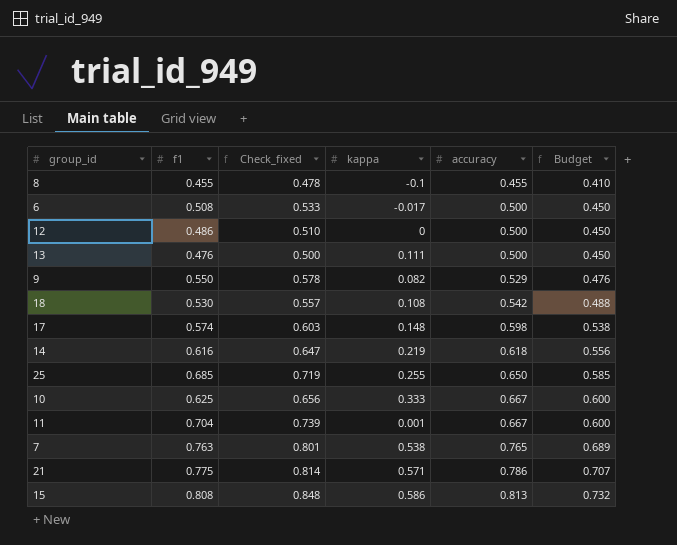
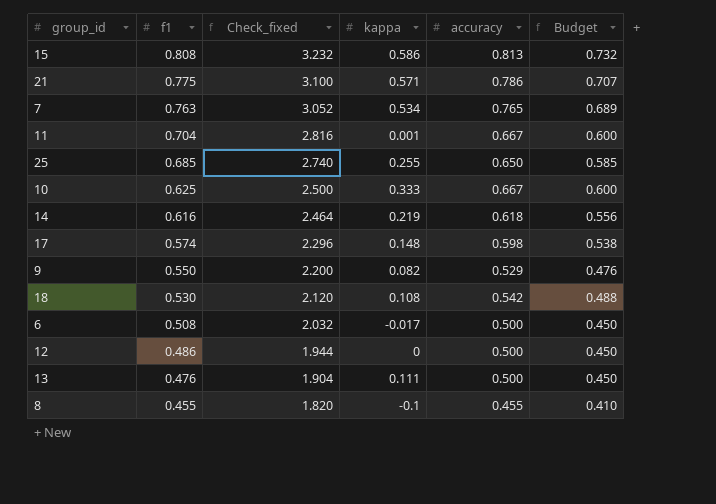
row order: accuracy ascending -> f1 descending
column Check_fixed | formula: [f1] * 1.05 -> [f1] * 4
7 | kappa: 0.538 -> 0.534

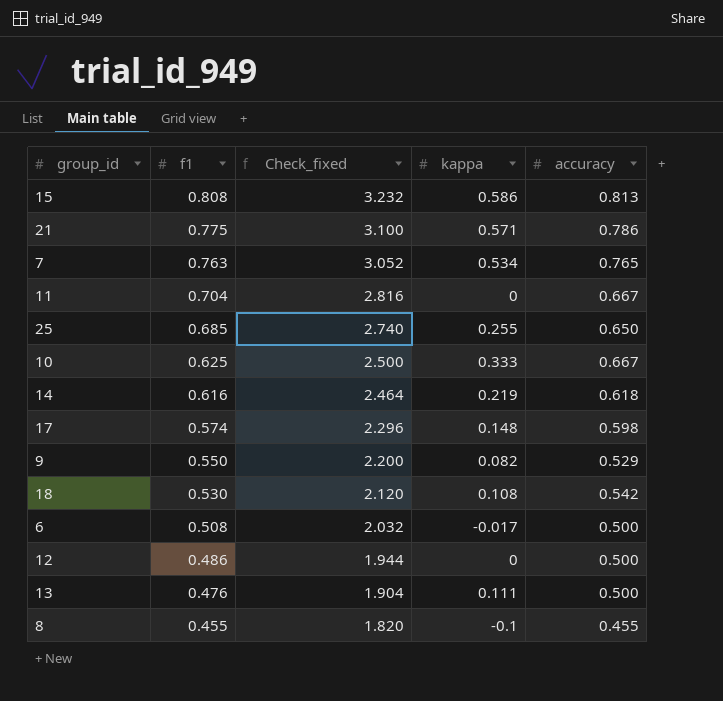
column Budget | formula: [accuracy] * 0.9 -> none
11 | kappa: 0.001 -> 0

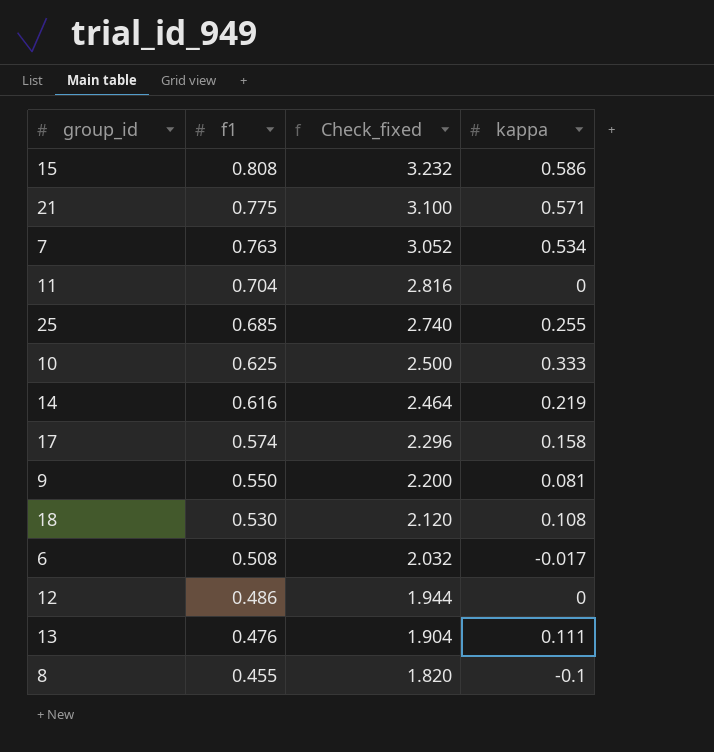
column accuracy | position: 5 -> none
17 | kappa: 0.148 -> 0.158
9 | kappa: 0.082 -> 0.081

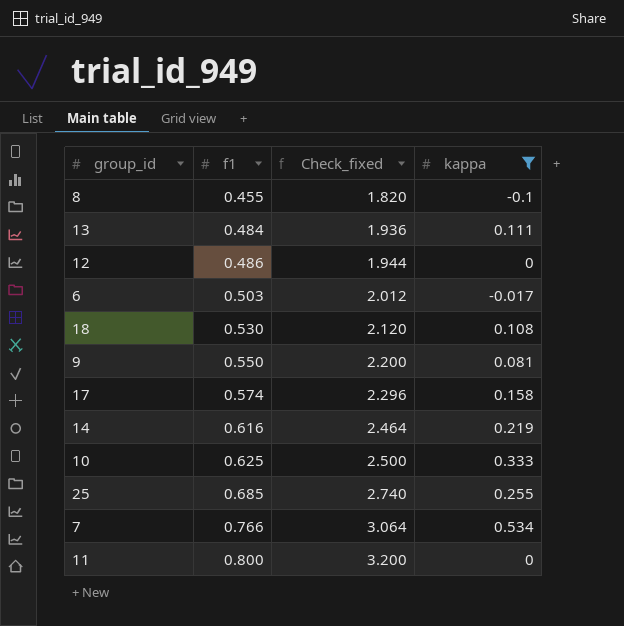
filter: none -> kappa <= 0.534
row order: f1 descending -> f1 ascending
13 | f1: 0.476 -> 0.484
13 | Check_fixed: 1.904 -> 1.936
6 | f1: 0.508 -> 0.503
6 | Check_fixed: 2.032 -> 2.012
7 | f1: 0.763 -> 0.766
7 | Check_fixed: 3.052 -> 3.064
11 | f1: 0.704 -> 0.800
11 | Check_fixed: 2.816 -> 3.200

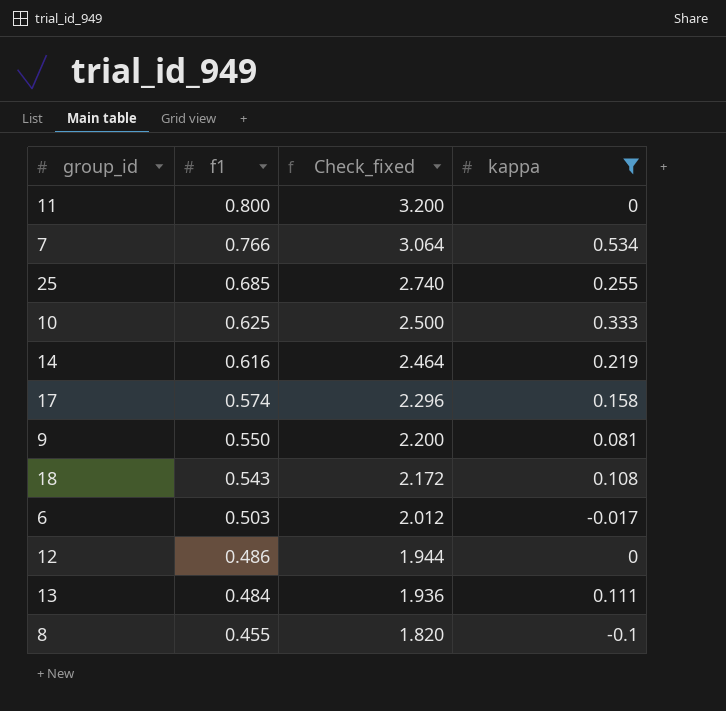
row order: f1 ascending -> f1 descending
18 | f1: 0.530 -> 0.543
18 | Check_fixed: 2.120 -> 2.172

